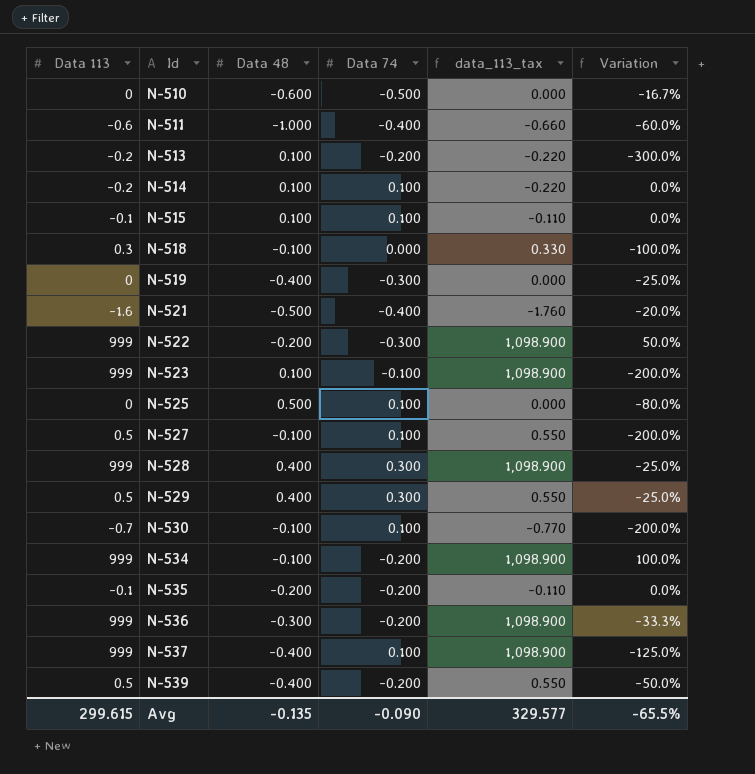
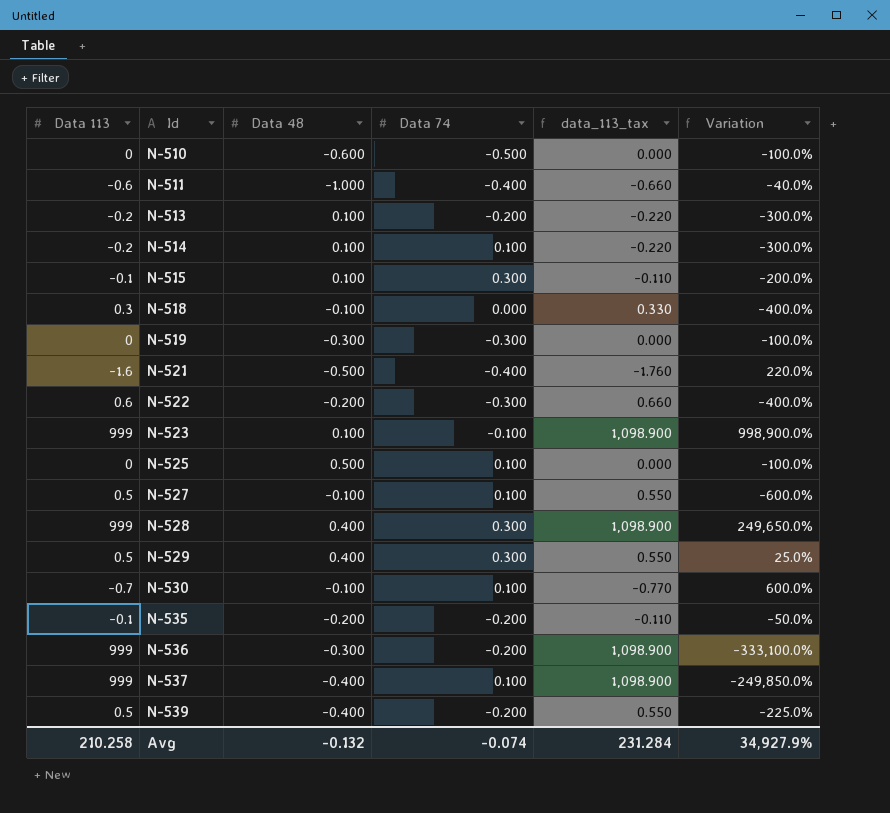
column Variation | formula: ([Data 74] - [Data 48]) / [Data 48] -> ([Data 113] - [Data 48]) / [Data 48]
row N-534: 999 | -0.100 | -0.200 | 1,098.900 | 100.0% -> none
N-515 | Data 74: 0.100 -> 0.300
N-519 | Data 48: -0.400 -> -0.300
N-522 | Data 113: 999 -> 0.6
N-522 | data_113_tax: 1,098.900 -> 0.660
Avg | Data 113: 299.615 -> 210.258
Avg | Data 48: -0.135 -> -0.132
Avg | Data 74: -0.090 -> -0.074
Avg | data_113_tax: 329.577 -> 231.284
Avg | Variation: -65.5% -> 34,927.9%

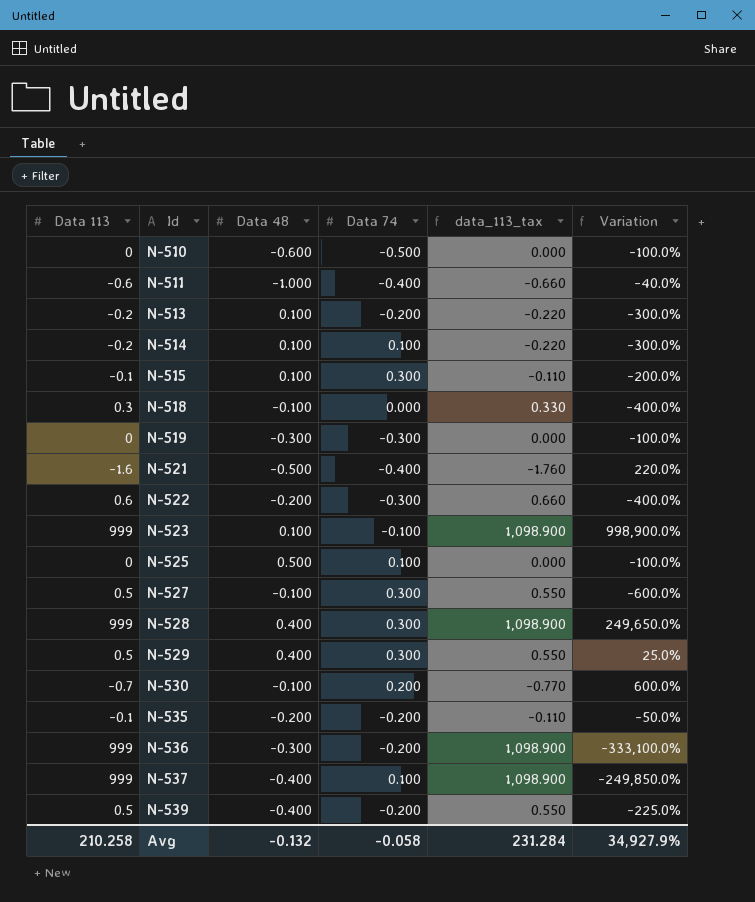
N-527 | Data 74: 0.100 -> 0.300
N-530 | Data 74: 0.100 -> 0.200
Avg | Data 74: -0.074 -> -0.058

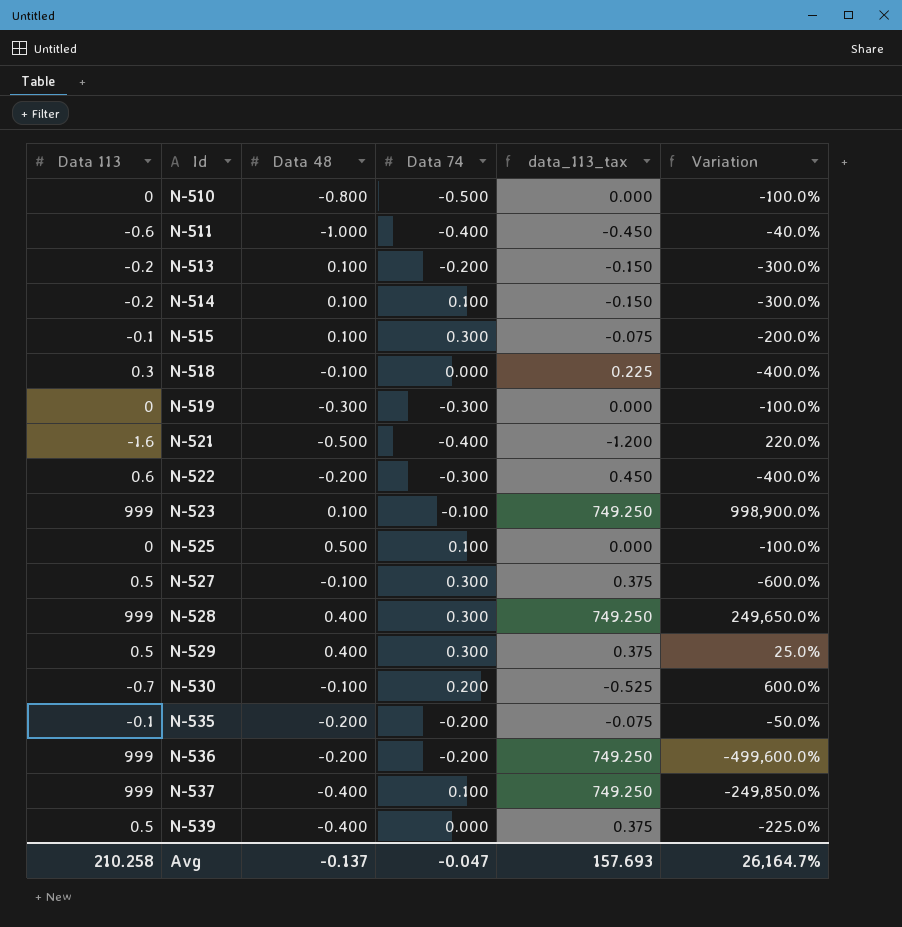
column data_113_tax | formula: [Data 113] * 1.1 -> [Data 113] * 0.75
N-510 | Data 48: -0.600 -> -0.800
N-536 | Data 48: -0.300 -> -0.200
N-536 | Variation: -333,100.0% -> -499,600.0%
N-539 | Data 74: -0.200 -> 0.000
Avg | Data 48: -0.132 -> -0.137
Avg | Data 74: -0.058 -> -0.047
Avg | data_113_tax: 231.284 -> 157.693
Avg | Variation: 34,927.9% -> 26,164.7%

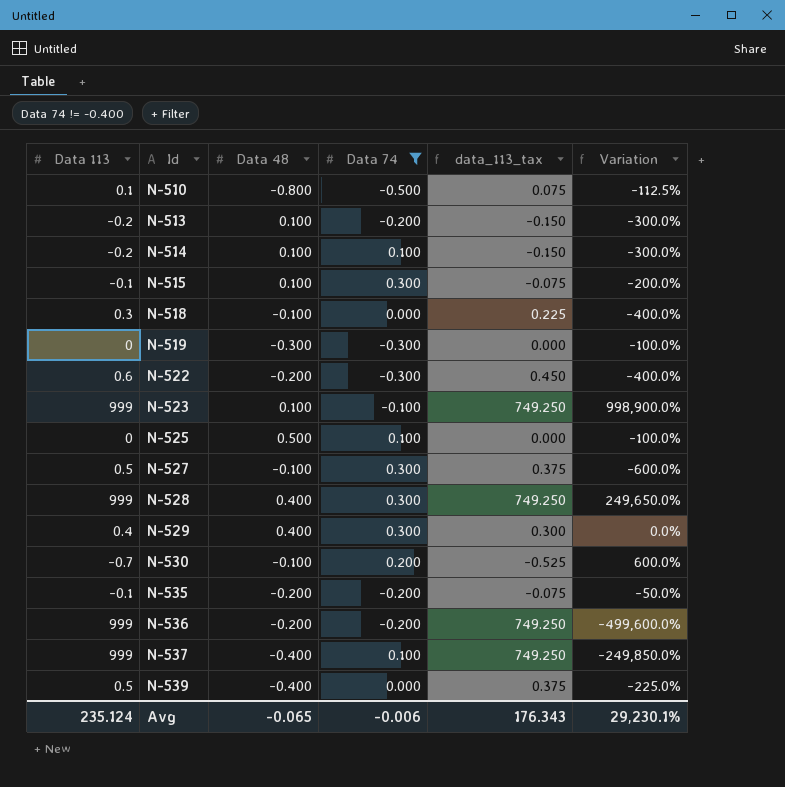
filter: none -> Data 74 != -0.400
N-510 | Data 113: 0 -> 0.1
N-510 | data_113_tax: 0.000 -> 0.075
N-510 | Variation: -100.0% -> -112.5%
N-529 | Data 113: 0.5 -> 0.4
N-529 | data_113_tax: 0.375 -> 0.300
N-529 | Variation: 25.0% -> 0.0%
Avg | Data 113: 210.258 -> 235.124
Avg | Data 48: -0.137 -> -0.065
Avg | Data 74: -0.047 -> -0.006
Avg | data_113_tax: 157.693 -> 176.343
Avg | Variation: 26,164.7% -> 29,230.1%

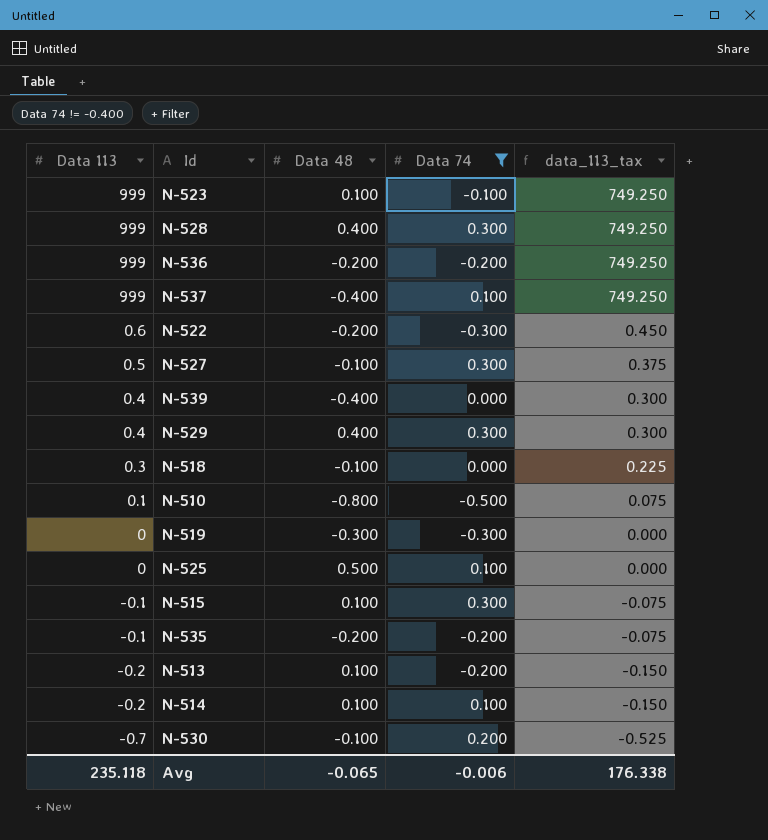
row order: Id ascending -> Data 113 descending
column Variation | formula: ([Data 113] - [Data 48]) / [Data 48] -> none
N-539 | Data 113: 0.5 -> 0.4
N-539 | data_113_tax: 0.375 -> 0.300
Avg | Data 113: 235.124 -> 235.118
Avg | data_113_tax: 176.343 -> 176.338

